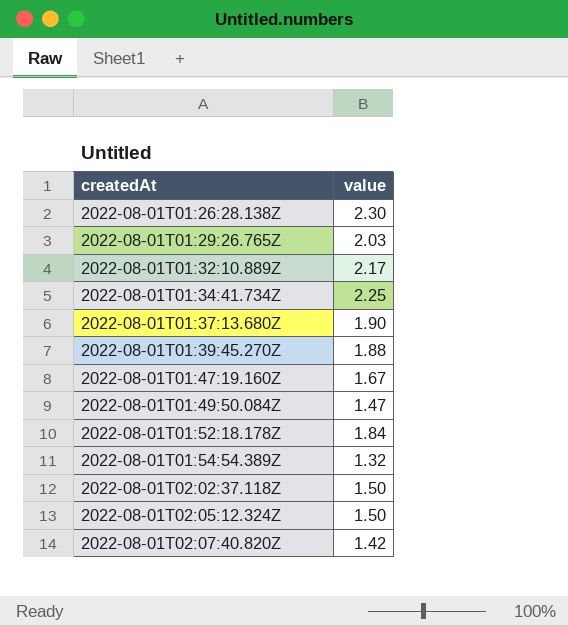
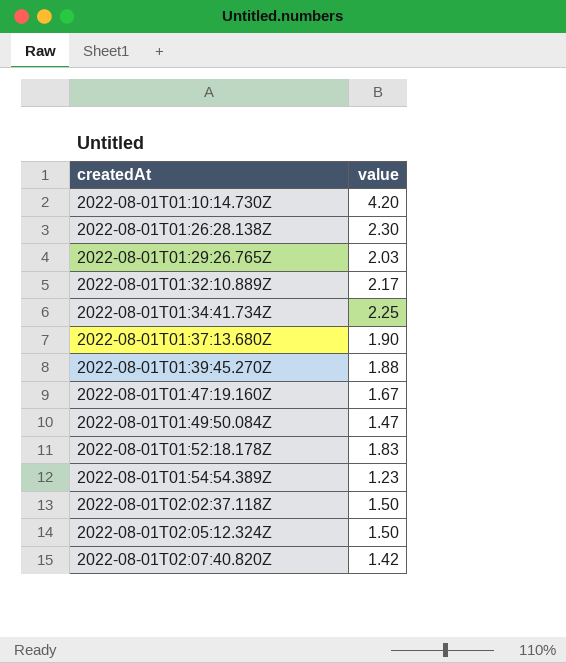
row 2022-08-01T01:10:14.730Z: none -> 4.20
2022-08-01T01:52:18.178Z | value: 1.84 -> 1.83
2022-08-01T01:54:54.389Z | value: 1.32 -> 1.23

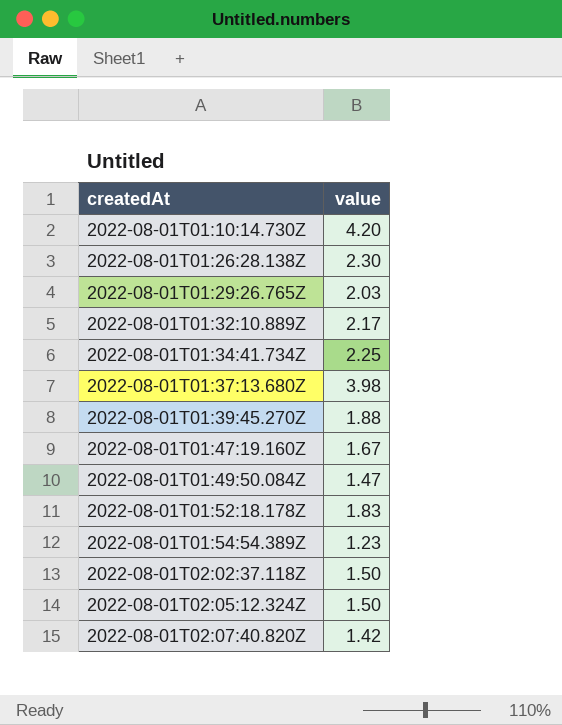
2022-08-01T01:37:13.680Z | value: 1.90 -> 3.98

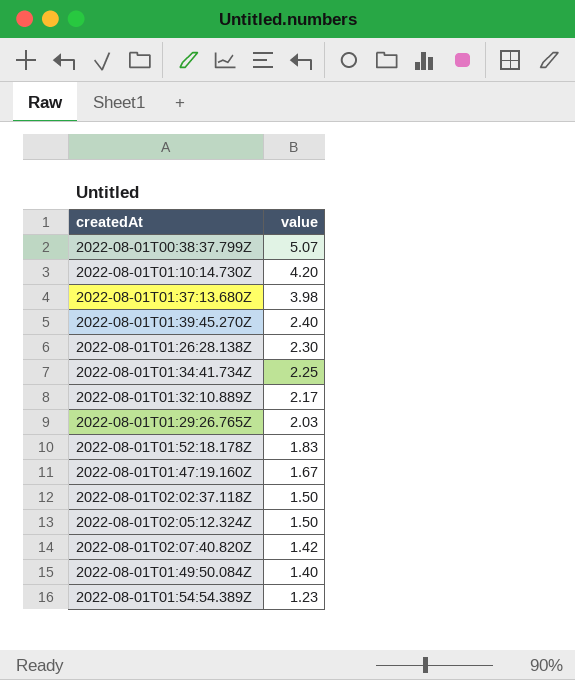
row order: createdAt ascending -> value descending
row 2022-08-01T00:38:37.799Z: none -> 5.07
2022-08-01T01:39:45.270Z | value: 1.88 -> 2.40
2022-08-01T01:49:50.084Z | value: 1.47 -> 1.40

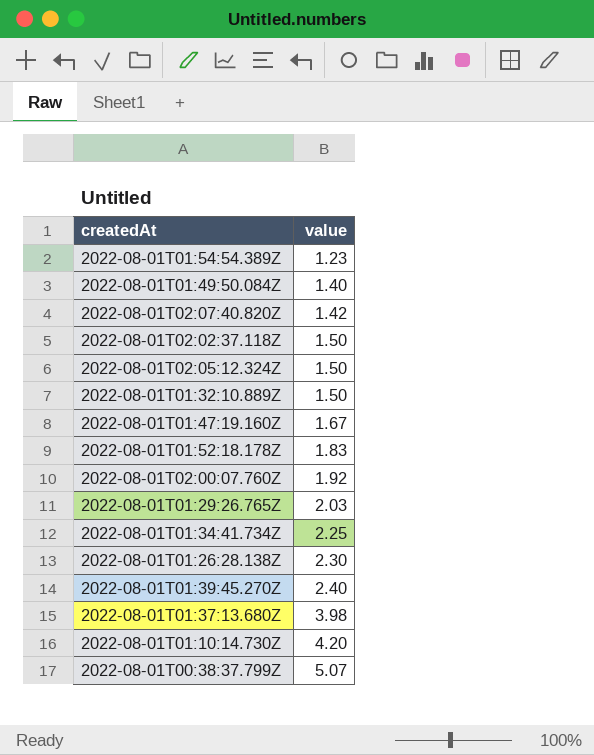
row order: value descending -> value ascending
2022-08-01T01:32:10.889Z | value: 2.17 -> 1.50
row 2022-08-01T02:00:07.760Z: none -> 1.92

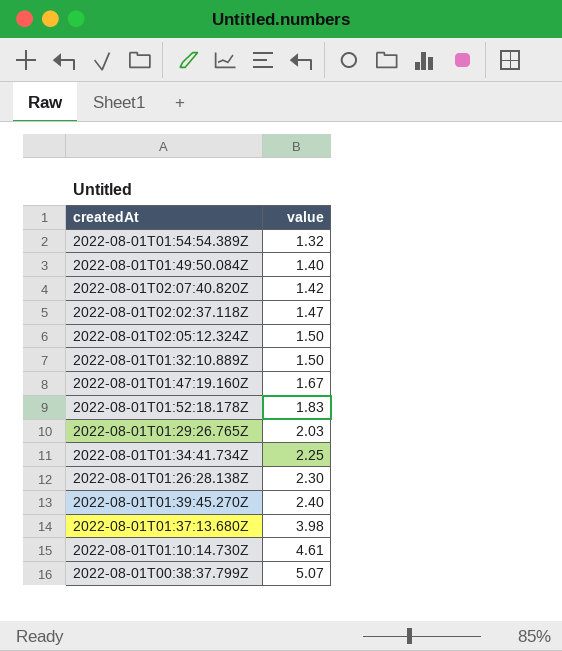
row 2022-08-01T02:00:07.760Z: 1.92 -> none
2022-08-01T01:54:54.389Z | value: 1.23 -> 1.32
2022-08-01T02:02:37.118Z | value: 1.50 -> 1.47
2022-08-01T01:10:14.730Z | value: 4.20 -> 4.61

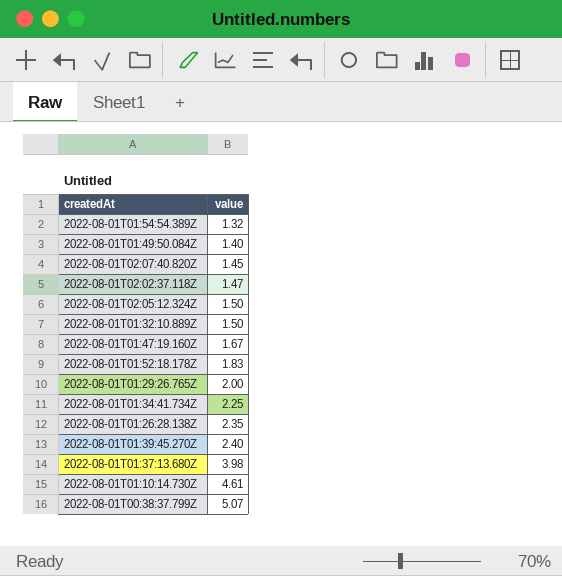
2022-08-01T02:07:40.820Z | value: 1.42 -> 1.45
2022-08-01T01:29:26.765Z | value: 2.03 -> 2.00
2022-08-01T01:26:28.138Z | value: 2.30 -> 2.35

